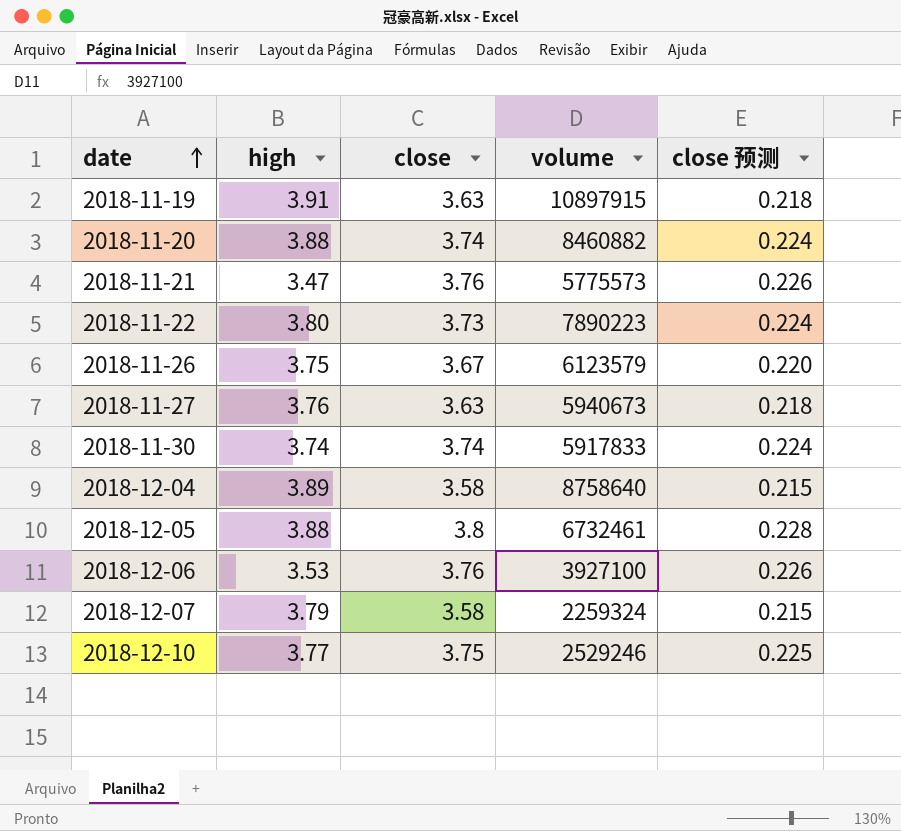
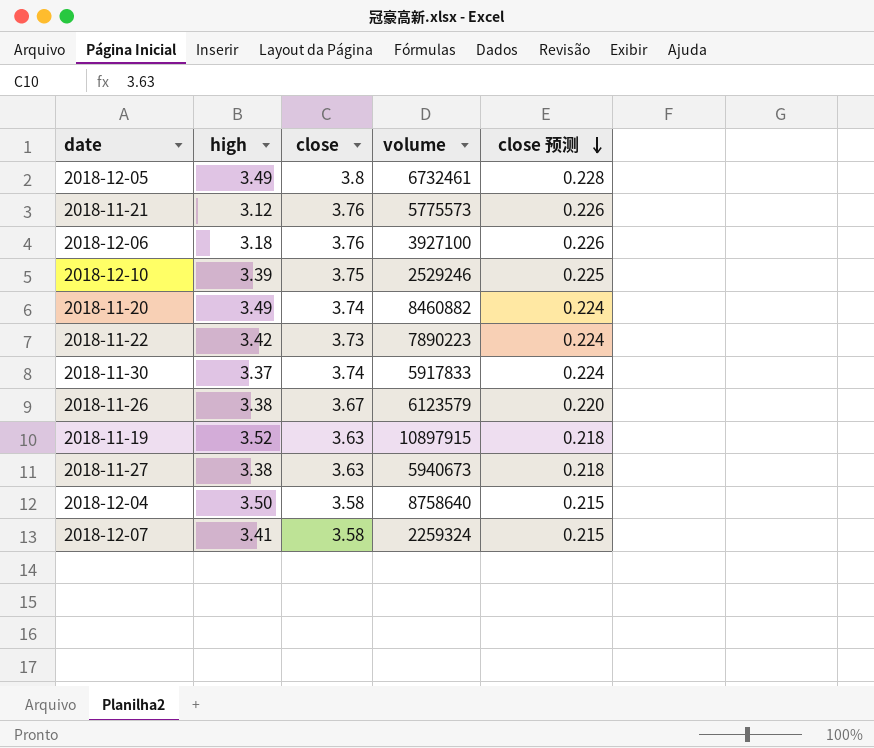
row order: date ascending -> close 预测 descending
2018-12-05 | high: 3.88 -> 3.49
2018-11-21 | high: 3.47 -> 3.12
2018-12-06 | high: 3.53 -> 3.18
2018-12-10 | high: 3.77 -> 3.39
2018-11-20 | high: 3.88 -> 3.49
2018-11-22 | high: 3.80 -> 3.42
2018-11-30 | high: 3.74 -> 3.37
2018-11-26 | high: 3.75 -> 3.38
2018-11-19 | high: 3.91 -> 3.52
2018-11-27 | high: 3.76 -> 3.38
2018-12-04 | high: 3.89 -> 3.50
2018-12-07 | high: 3.79 -> 3.41

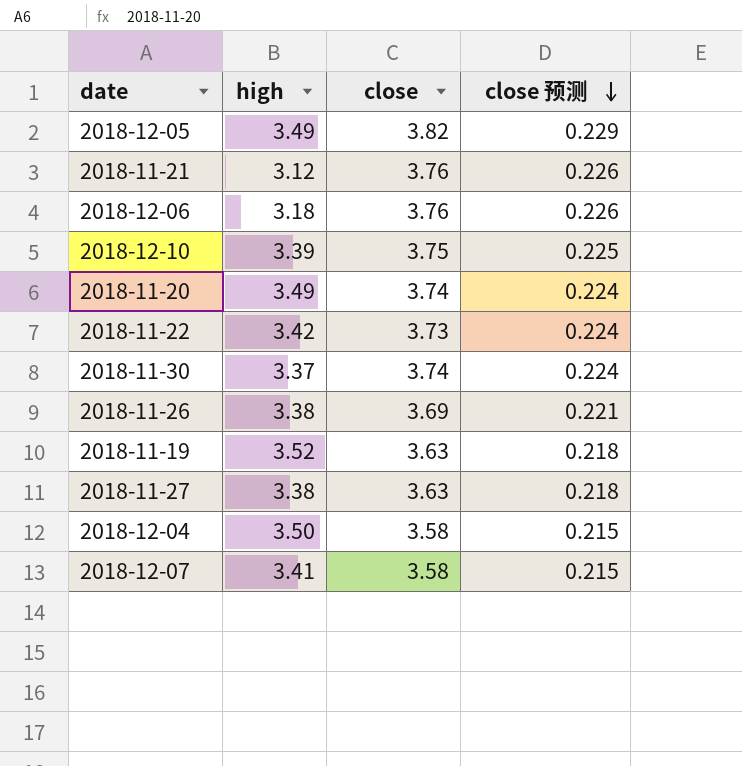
column volume | position: 4 -> none
2018-12-05 | close: 3.8 -> 3.82
2018-12-05 | close 预测: 0.228 -> 0.229
2018-11-26 | close: 3.67 -> 3.69
2018-11-26 | close 预测: 0.220 -> 0.221

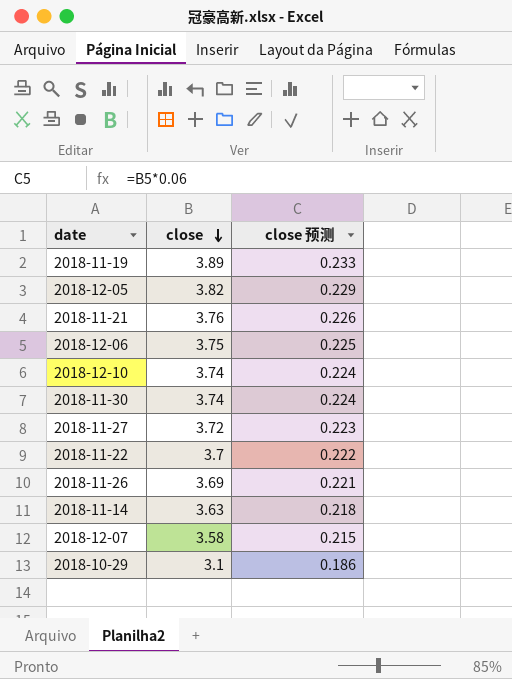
row order: close 预测 descending -> close descending
column high | position: 2 -> none
row 2018-11-20: 3.49 | 3.74 | 0.224 -> none
row 2018-12-04: 3.50 | 3.58 | 0.215 -> none
2018-11-19 | close: 3.63 -> 3.89
2018-11-19 | close 预测: 0.218 -> 0.233
2018-12-06 | close: 3.76 -> 3.75
2018-12-06 | close 预测: 0.226 -> 0.225
2018-12-10 | close: 3.75 -> 3.74
2018-12-10 | close 预测: 0.225 -> 0.224
2018-11-27 | close: 3.63 -> 3.72
2018-11-27 | close 预测: 0.218 -> 0.223
2018-11-22 | close: 3.73 -> 3.7
2018-11-22 | close 预测: 0.224 -> 0.222
row 2018-11-14: none -> 3.63 | 0.218
row 2018-10-29: none -> 3.1 | 0.186

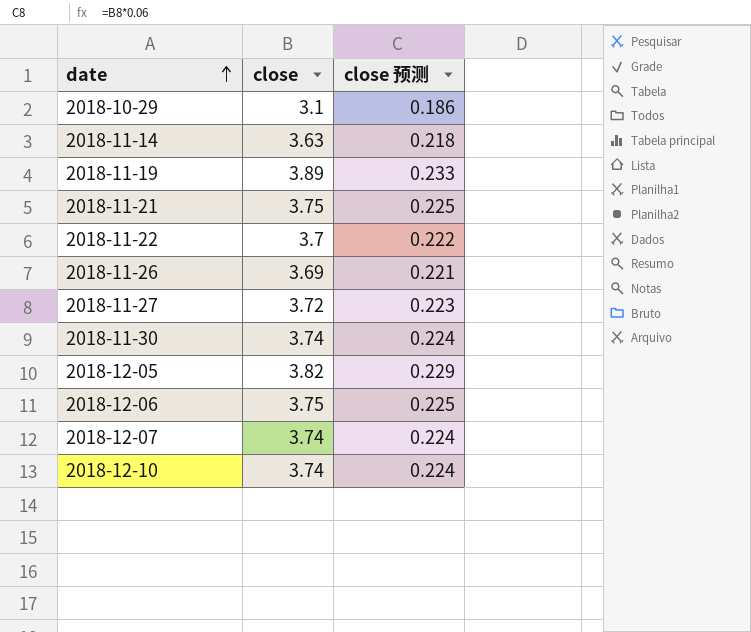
row order: close descending -> date ascending
2018-11-21 | close: 3.76 -> 3.75
2018-11-21 | close 预测: 0.226 -> 0.225
2018-12-07 | close: 3.58 -> 3.74
2018-12-07 | close 预测: 0.215 -> 0.224

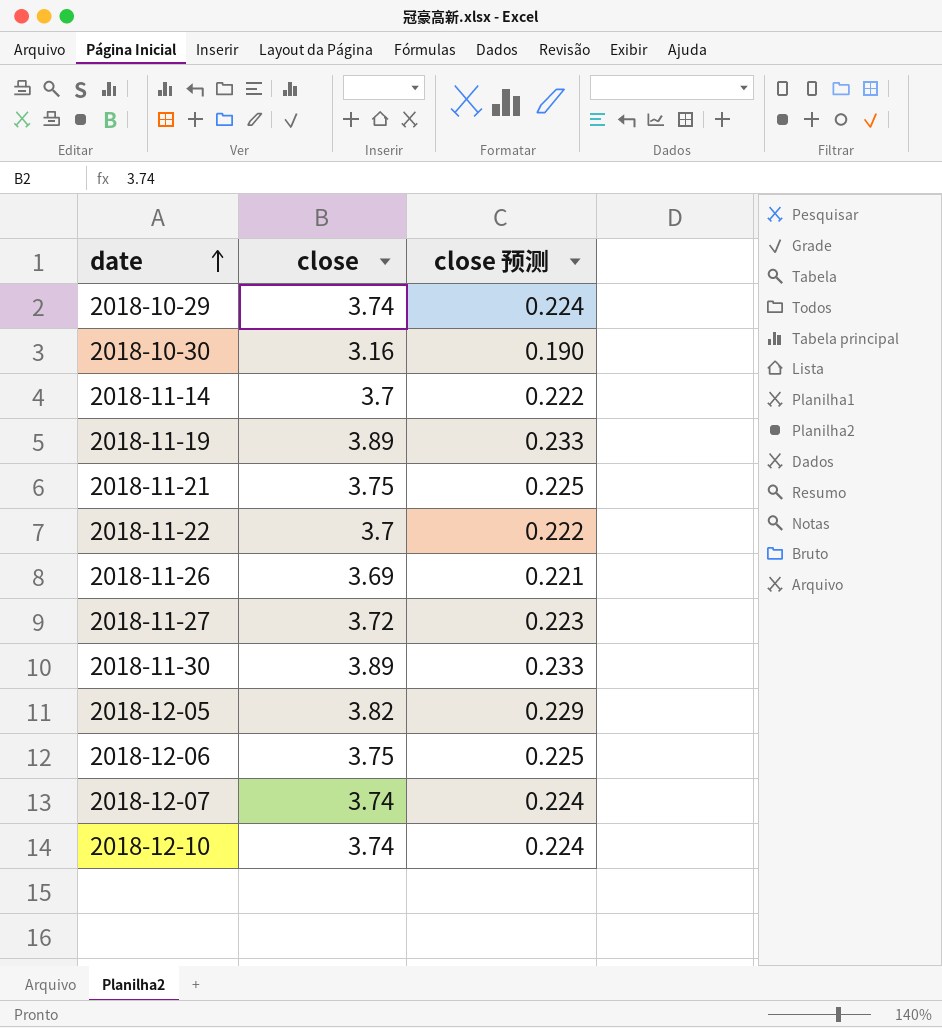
2018-10-29 | close: 3.1 -> 3.74
2018-10-29 | close 预测: 0.186 -> 0.224
row 2018-10-30: none -> 3.16 | 0.190
2018-11-14 | close: 3.63 -> 3.7
2018-11-14 | close 预测: 0.218 -> 0.222
2018-11-30 | close: 3.74 -> 3.89
2018-11-30 | close 预测: 0.224 -> 0.233

